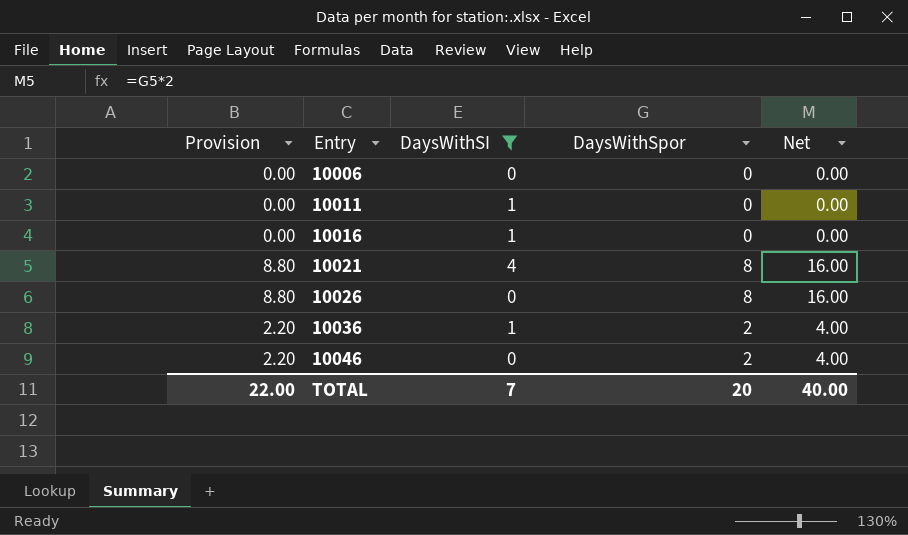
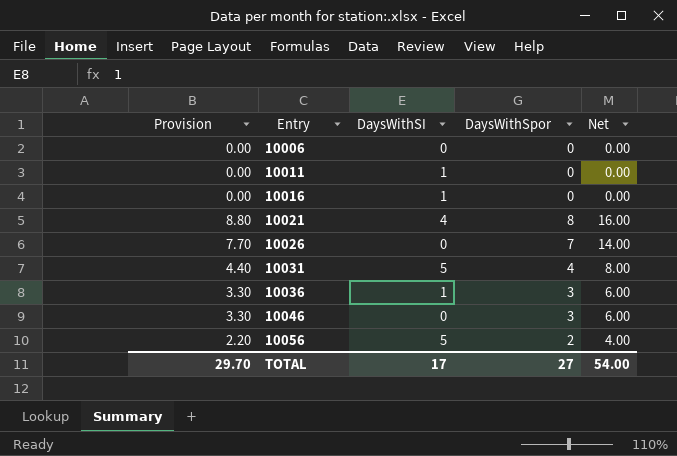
filter: DaysWithSI != 5 -> none
10026 | Provision: 8.80 -> 7.70
10026 | DaysWithSpor: 8 -> 7
10026 | Net: 16.00 -> 14.00
10036 | Provision: 2.20 -> 3.30
10036 | DaysWithSpor: 2 -> 3
10036 | Net: 4.00 -> 6.00
10046 | Provision: 2.20 -> 3.30
10046 | DaysWithSpor: 2 -> 3
10046 | Net: 4.00 -> 6.00
TOTAL | Provision: 22.00 -> 29.70
TOTAL | DaysWithSI: 7 -> 17
TOTAL | DaysWithSpor: 20 -> 27
TOTAL | Net: 40.00 -> 54.00

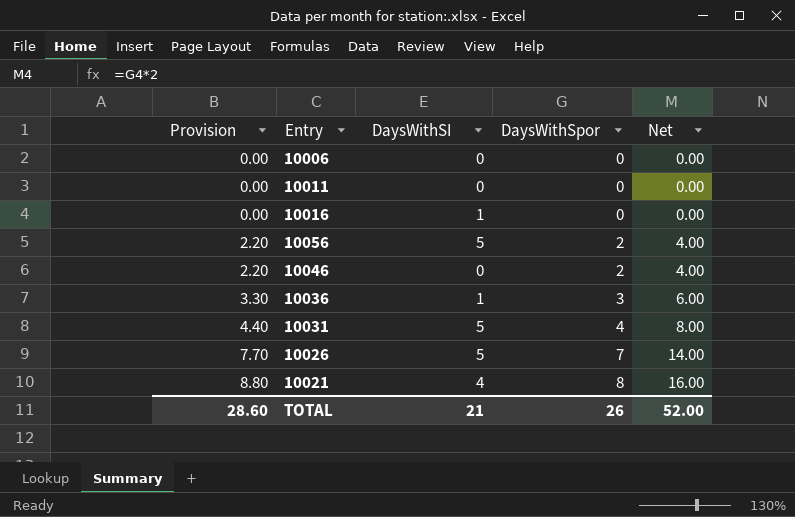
row order: Entry ascending -> Provision ascending
10011 | DaysWithSI: 1 -> 0
10046 | Provision: 3.30 -> 2.20
10046 | DaysWithSpor: 3 -> 2
10046 | Net: 6.00 -> 4.00
10026 | DaysWithSI: 0 -> 5
TOTAL | Provision: 29.70 -> 28.60
TOTAL | DaysWithSI: 17 -> 21
TOTAL | DaysWithSpor: 27 -> 26
TOTAL | Net: 54.00 -> 52.00

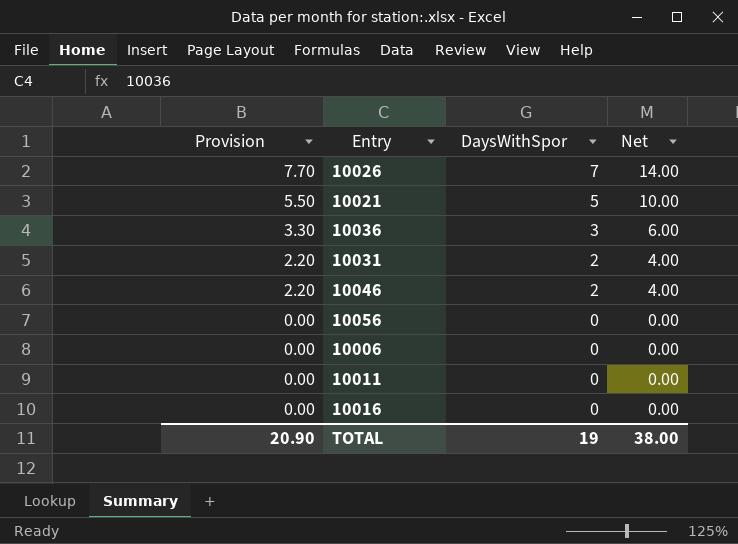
row order: Provision ascending -> Provision descending
column DaysWithSI | position: 3 -> none
10021 | Provision: 8.80 -> 5.50
10021 | DaysWithSpor: 8 -> 5
10021 | Net: 16.00 -> 10.00
10031 | Provision: 4.40 -> 2.20
10031 | DaysWithSpor: 4 -> 2
10031 | Net: 8.00 -> 4.00
10056 | Provision: 2.20 -> 0.00
10056 | DaysWithSpor: 2 -> 0
10056 | Net: 4.00 -> 0.00
TOTAL | Provision: 28.60 -> 20.90
TOTAL | DaysWithSpor: 26 -> 19
TOTAL | Net: 52.00 -> 38.00

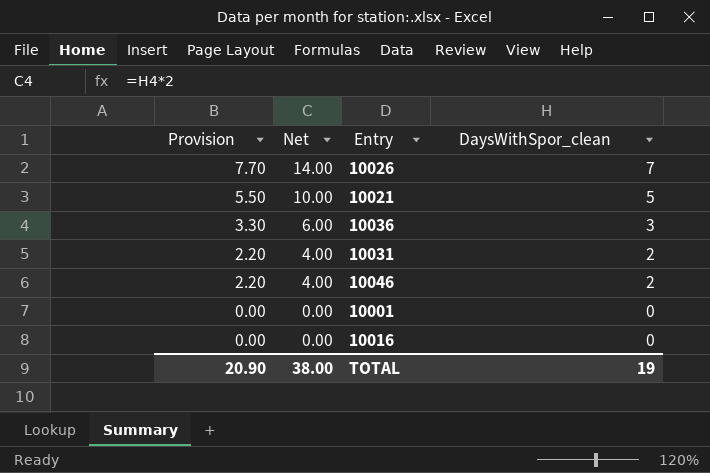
column Net | position: 4 -> 2
column name: DaysWithSpor -> DaysWithSpor_clean
row 10056: 0.00 | 0 | 0.00 -> none
row 10006: 0.00 | 0 | 0.00 -> none
row 10011: 0.00 | 0 | 0.00 -> none
row 10001: none -> 0.00 | 0.00 | 0

